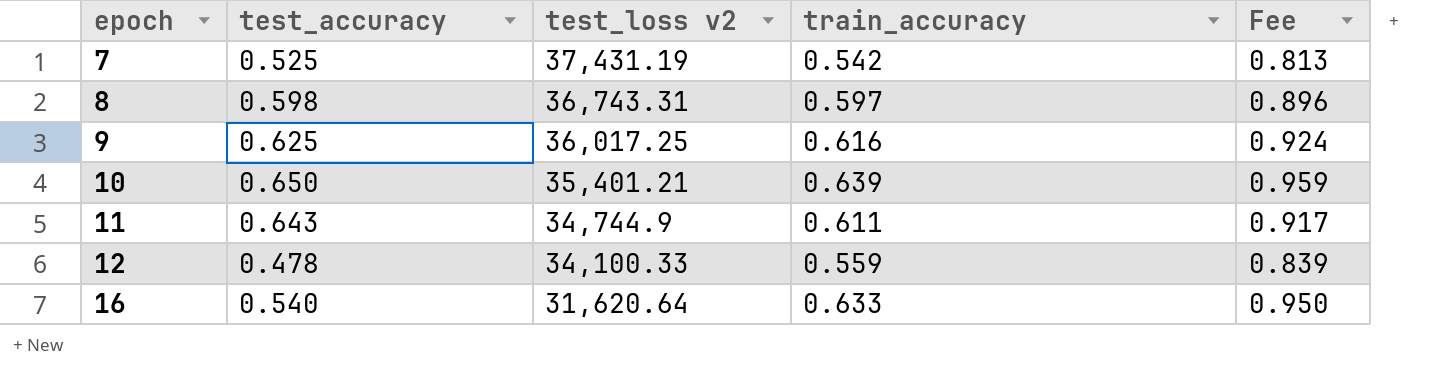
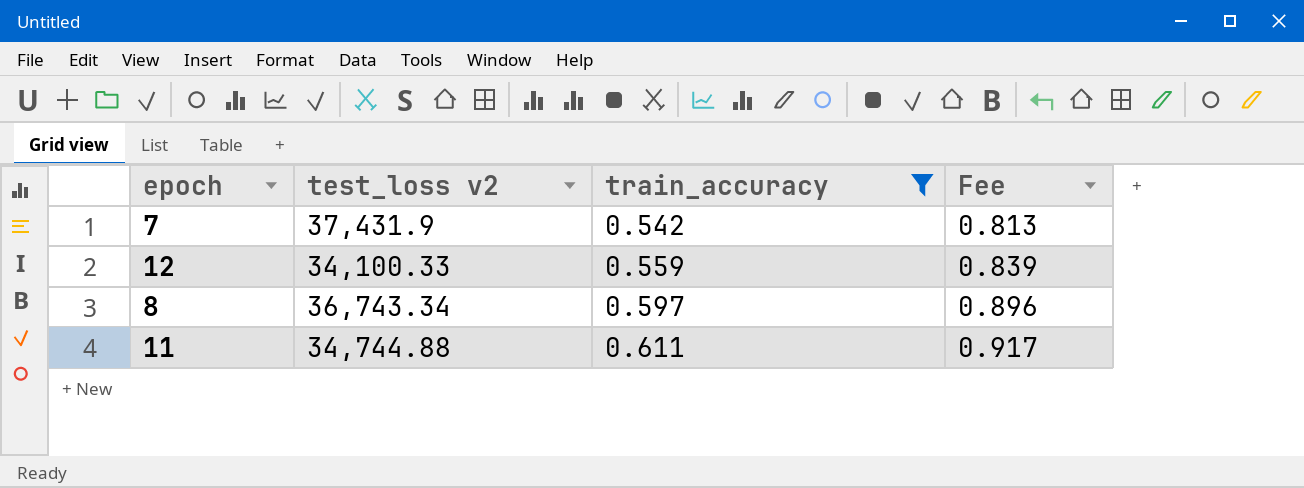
filter: none -> train_accuracy <= 0.611
row order: epoch ascending -> train_accuracy ascending
column test_accuracy | position: 2 -> none
7 | test_loss v2: 37,431.19 -> 37,431.9
8 | test_loss v2: 36,743.31 -> 36,743.34
11 | test_loss v2: 34,744.9 -> 34,744.88

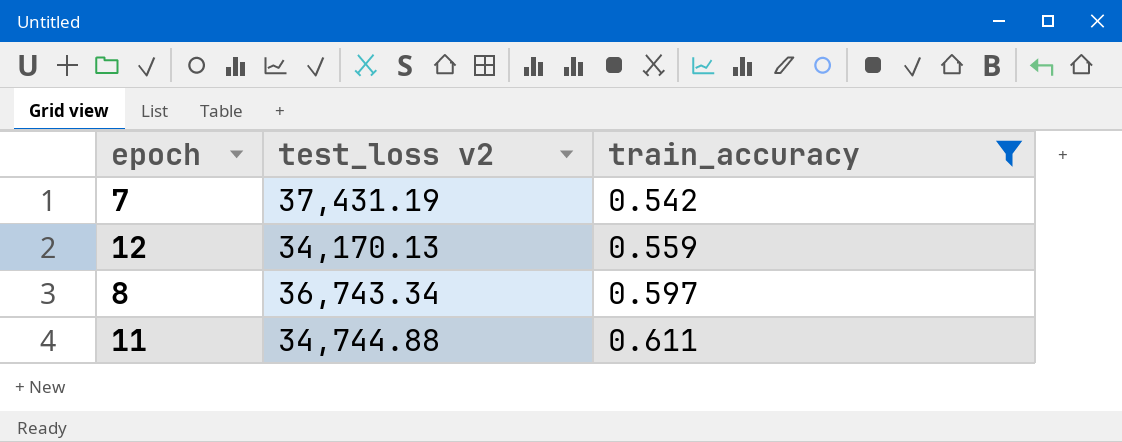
column Fee | formula: [train_accuracy] * 1.5 -> none
7 | test_loss v2: 37,431.9 -> 37,431.19
12 | test_loss v2: 34,100.33 -> 34,170.13

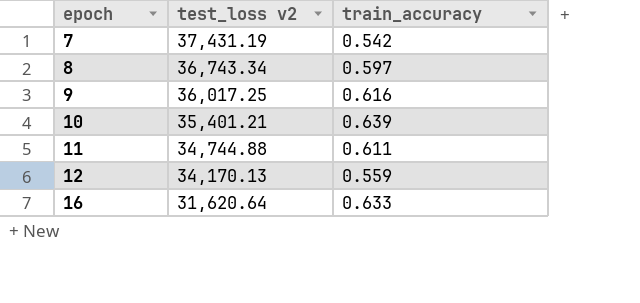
filter: train_accuracy <= 0.611 -> none
row order: train_accuracy ascending -> epoch ascending

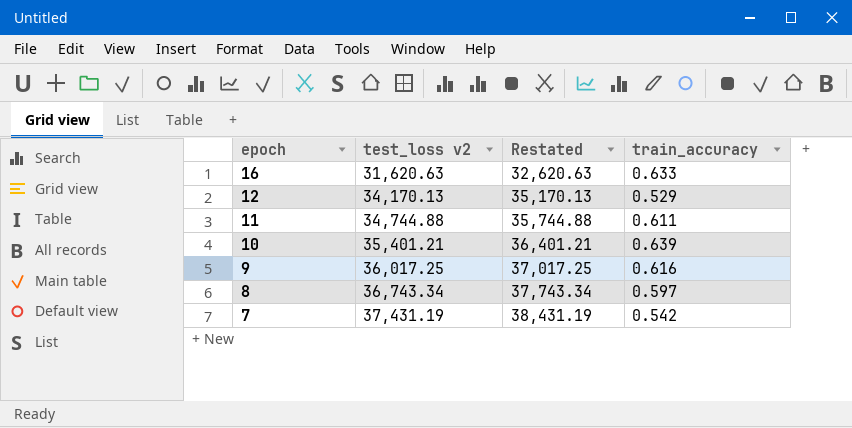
row order: epoch ascending -> epoch descending
column Restated | formula: none -> [test_loss v2] + 1000
16 | test_loss v2: 31,620.64 -> 31,620.63
12 | train_accuracy: 0.559 -> 0.529

